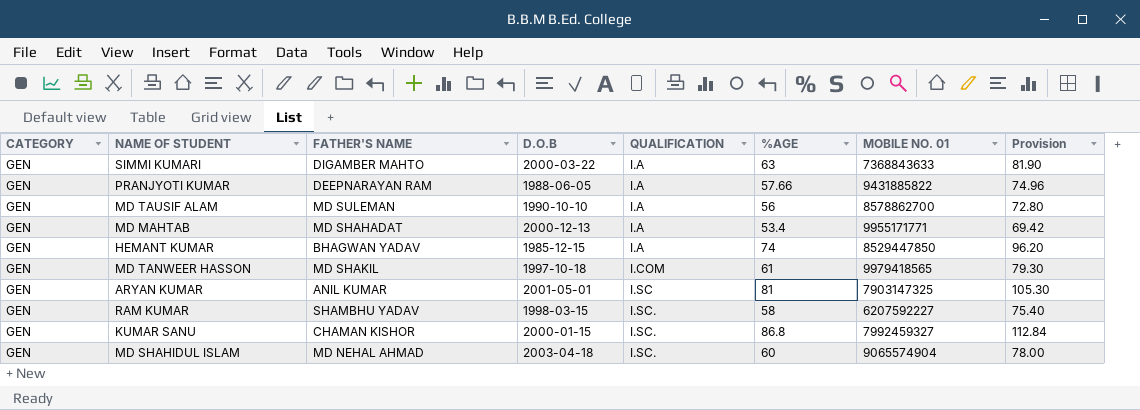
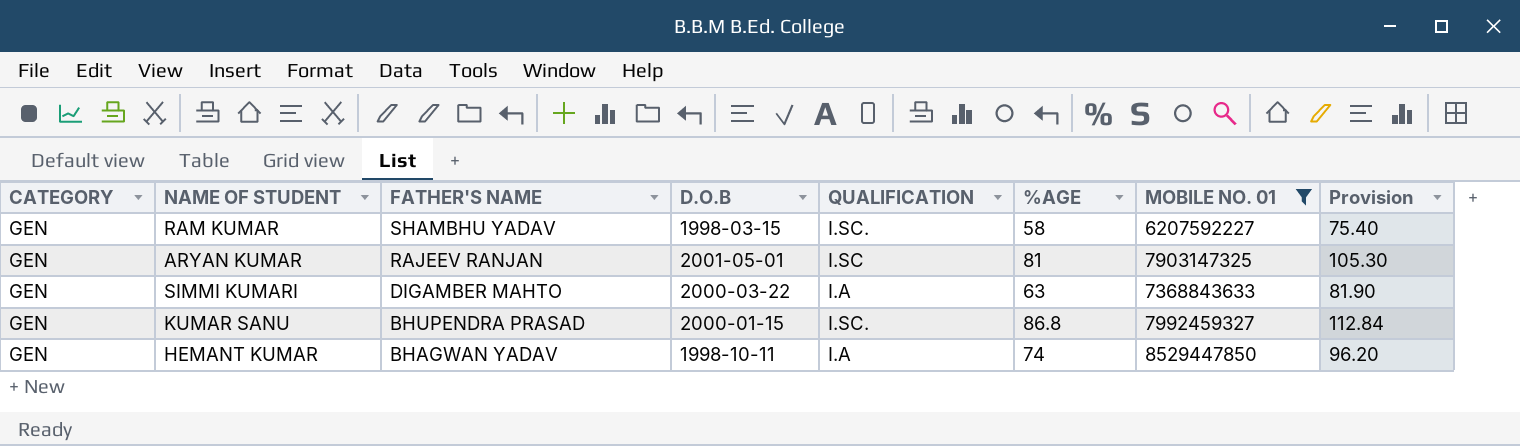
filter: none -> MOBILE NO. 01 <= 8529447850
row order: QUALIFICATION ascending -> FATHER'S NAME descending
ARYAN KUMAR | FATHER'S NAME: ANIL KUMAR -> RAJEEV RANJAN
KUMAR SANU | FATHER'S NAME: CHAMAN KISHOR -> BHUPENDRA PRASAD
HEMANT KUMAR | D.O.B: 1985-12-15 -> 1998-10-11

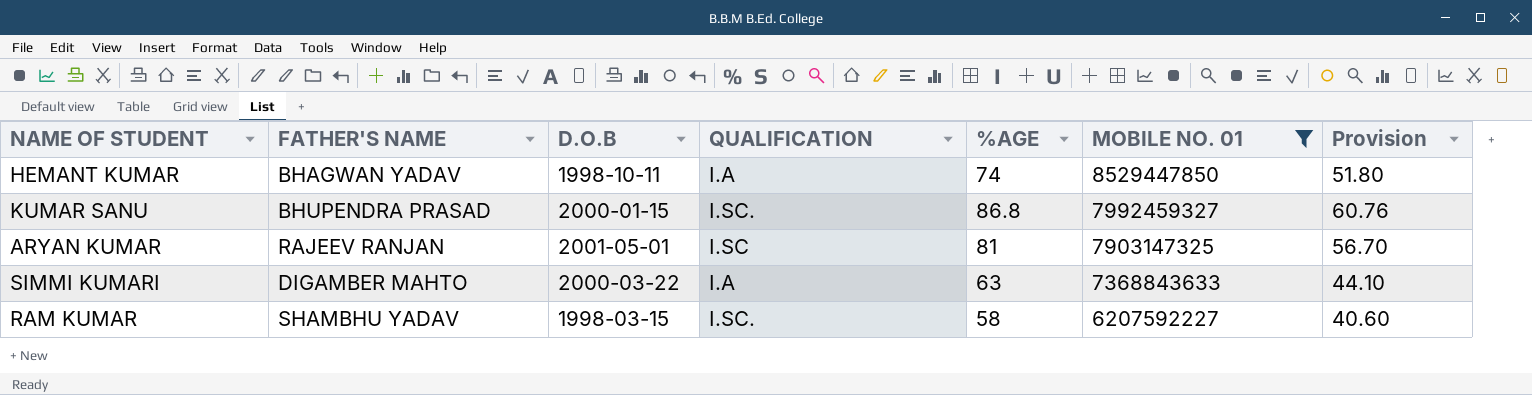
row order: FATHER'S NAME descending -> MOBILE NO. 01 descending
column CATEGORY | position: 1 -> none
column Provision | formula: [%AGE] * 1.3 -> [%AGE] * 0.7

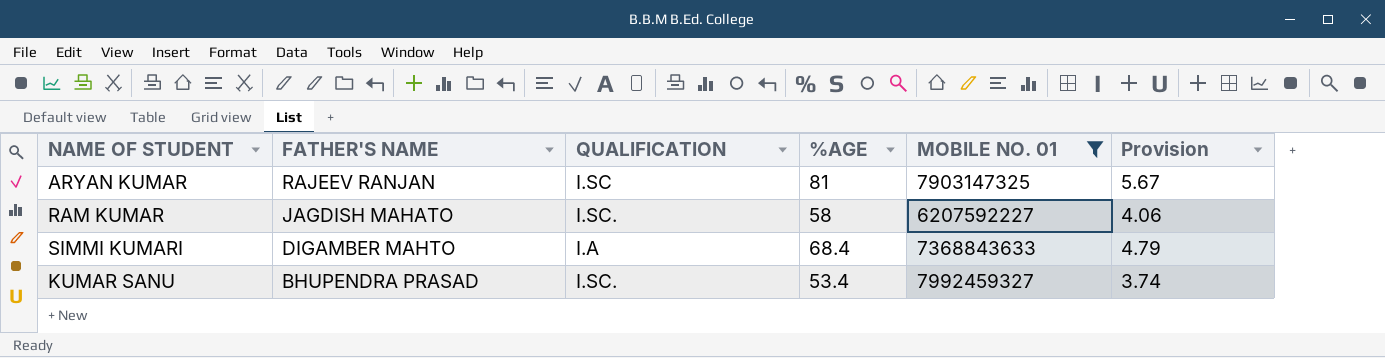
row order: MOBILE NO. 01 descending -> FATHER'S NAME descending
column D.O.B | position: 3 -> none
column Provision | formula: [%AGE] * 0.7 -> [%AGE] * 0.07
row HEMANT KUMAR: BHAGWAN YADAV | 1998-10-11 | I.A | 74 | 8529447850 | 51.80 -> none
RAM KUMAR | FATHER'S NAME: SHAMBHU YADAV -> JAGDISH MAHATO
SIMMI KUMARI | %AGE: 63 -> 68.4
KUMAR SANU | %AGE: 86.8 -> 53.4

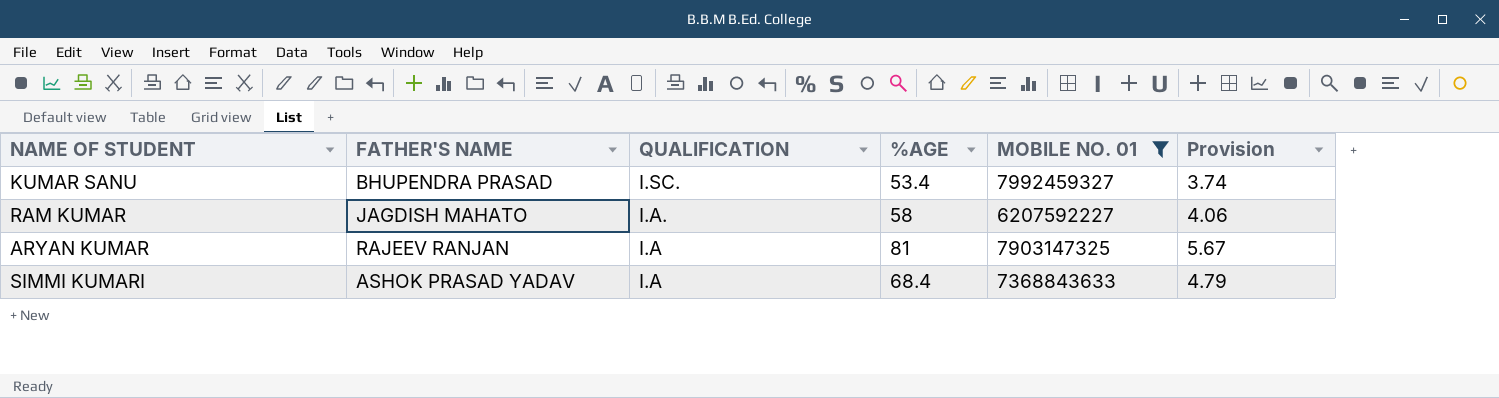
row order: FATHER'S NAME descending -> QUALIFICATION descending
RAM KUMAR | QUALIFICATION: I.SC. -> I.A.
ARYAN KUMAR | QUALIFICATION: I.SC -> I.A
SIMMI KUMARI | FATHER'S NAME: DIGAMBER MAHTO -> ASHOK PRASAD YADAV

